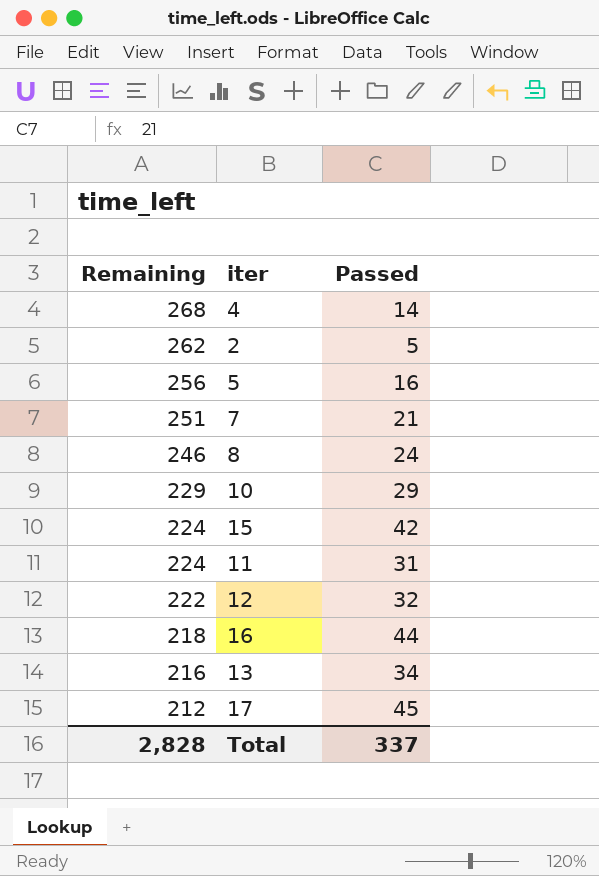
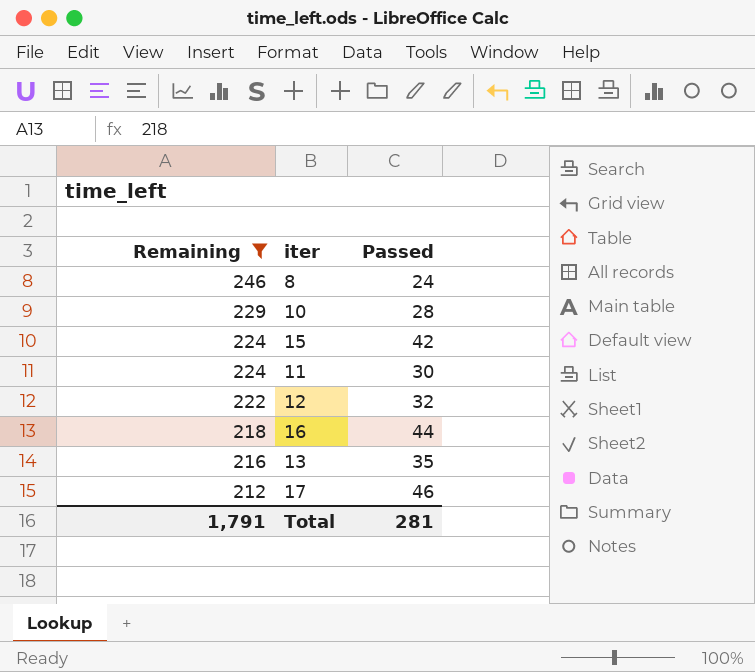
filter: none -> Remaining <= 246
10 | Passed: 29 -> 28
11 | Passed: 31 -> 30
13 | Passed: 34 -> 35
17 | Passed: 45 -> 46
Total | Remaining: 2,828 -> 1,791
Total | Passed: 337 -> 281

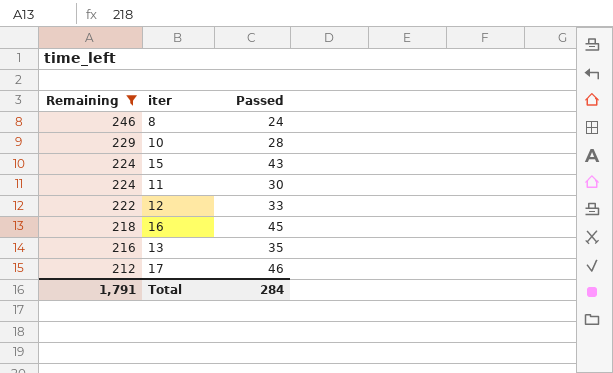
15 | Passed: 42 -> 43
12 | Passed: 32 -> 33
16 | Passed: 44 -> 45
Total | Passed: 281 -> 284

